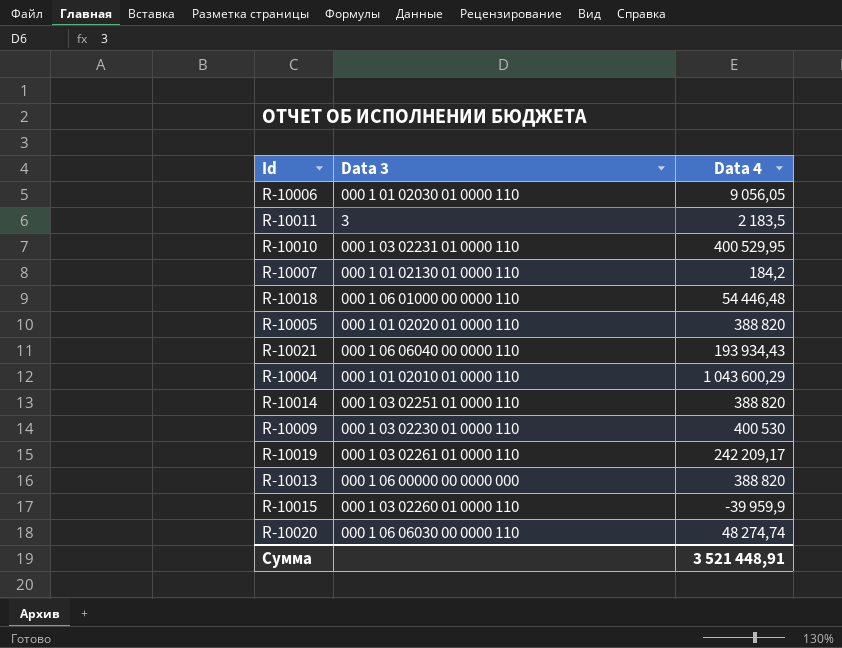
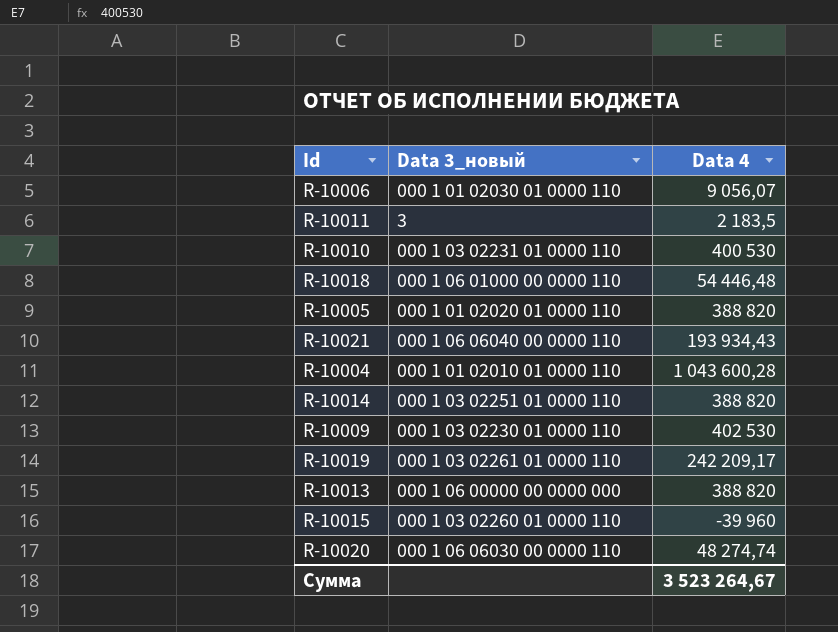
column name: Data 3 -> Data 3_новый
row R-10007: 000 1 01 02130 01 0000 110 | 184,2 -> none
R-10006 | Data 4: 9 056,05 -> 9 056,07
R-10010 | Data 4: 400 529,95 -> 400 530
R-10004 | Data 4: 1 043 600,29 -> 1 043 600,28
R-10009 | Data 4: 400 530 -> 402 530
R-10015 | Data 4: -39 959,9 -> -39 960
Сумма | Data 4: 3 521 448,91 -> 3 523 264,67

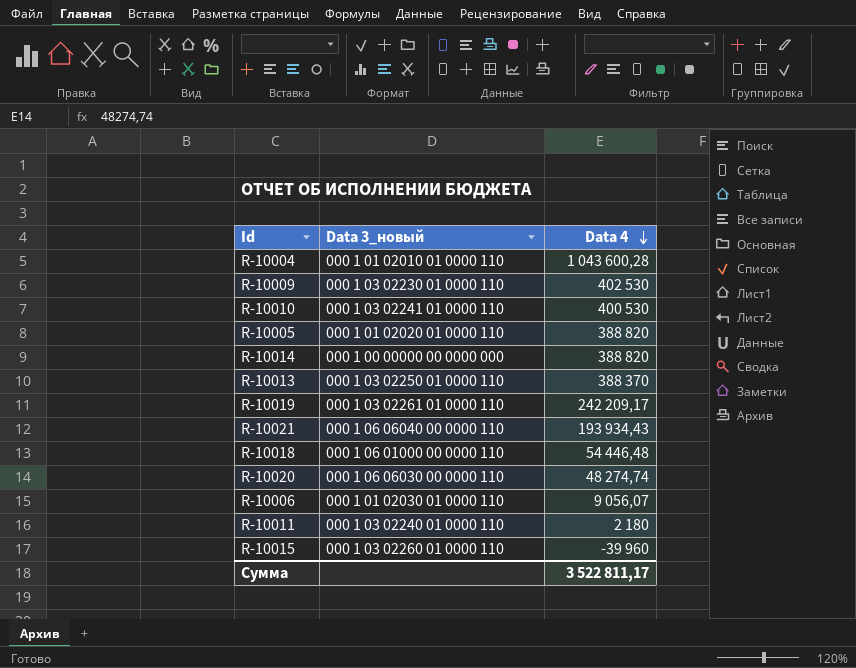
row order: none -> Data 4 descending
R-10010 | Data 3_новый: 000 1 03 02231 01 0000 110 -> 000 1 03 02241 01 0000 110
R-10014 | Data 3_новый: 000 1 03 02251 01 0000 110 -> 000 1 00 00000 00 0000 000
R-10013 | Data 3_новый: 000 1 06 00000 00 0000 000 -> 000 1 03 02250 01 0000 110
R-10013 | Data 4: 388 820 -> 388 370
R-10011 | Data 3_новый: 3 -> 000 1 03 02240 01 0000 110
R-10011 | Data 4: 2 183,5 -> 2 180
Сумма | Data 4: 3 523 264,67 -> 3 522 811,17

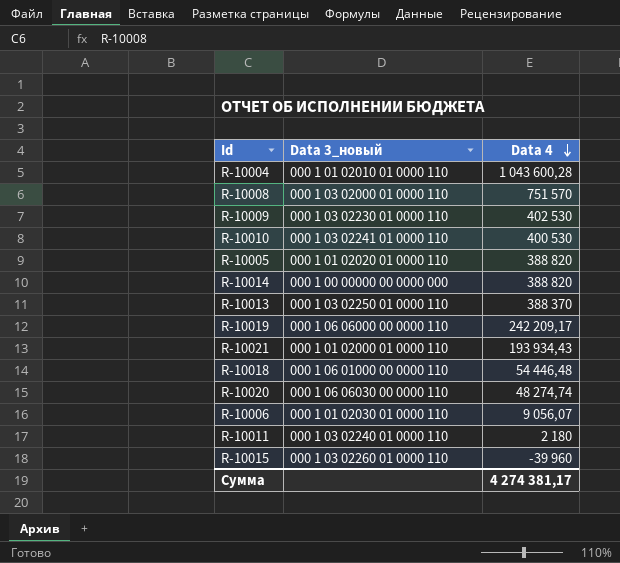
row R-10008: none -> 000 1 03 02000 01 0000 110 | 751 570
R-10019 | Data 3_новый: 000 1 03 02261 01 0000 110 -> 000 1 06 06000 00 0000 110
R-10021 | Data 3_новый: 000 1 06 06040 00 0000 110 -> 000 1 01 02000 01 0000 110
Сумма | Data 4: 3 522 811,17 -> 4 274 381,17

